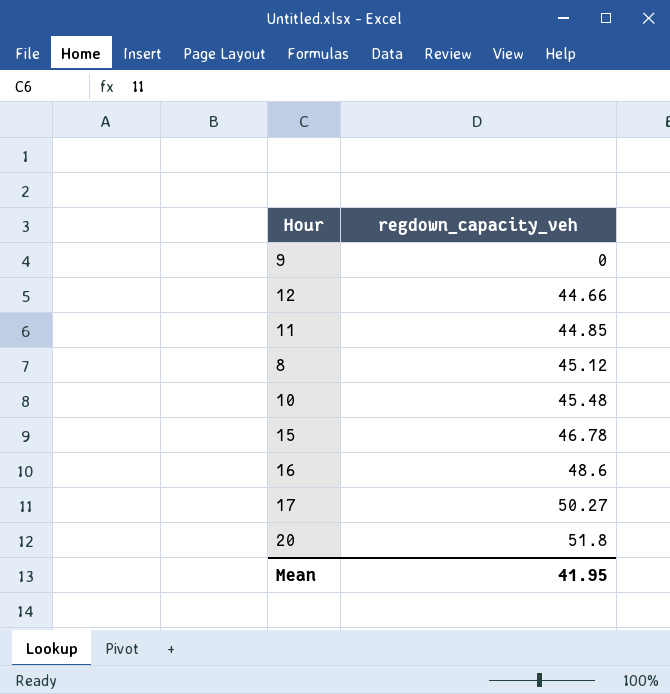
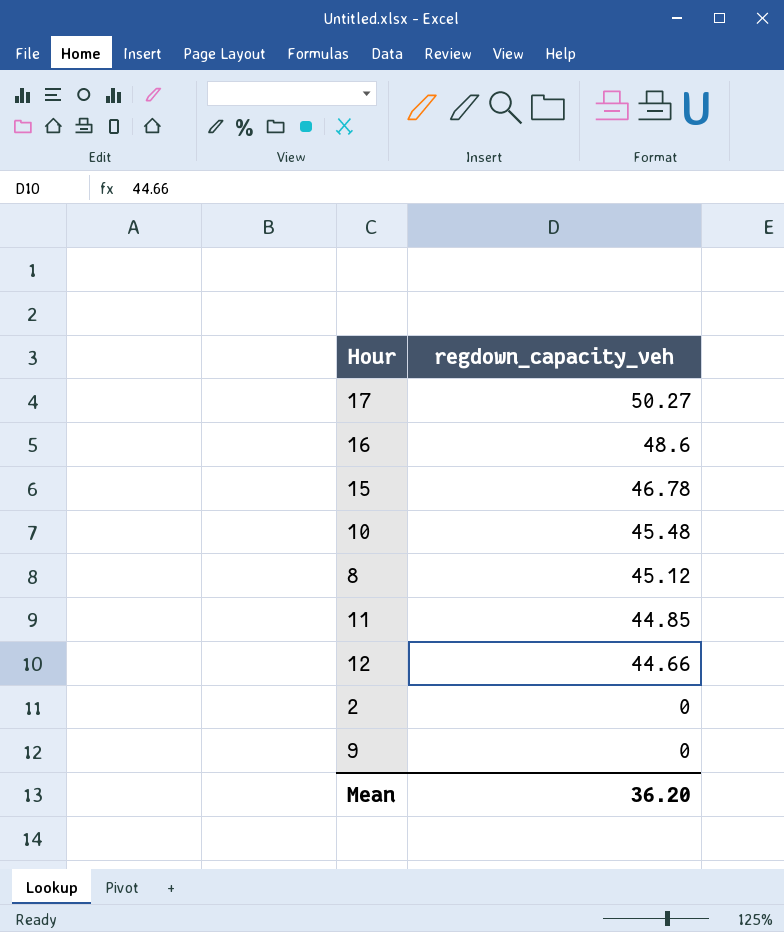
row order: regdown_capacity_veh ascending -> regdown_capacity_veh descending
row 20: 51.8 -> none
row 2: none -> 0
Mean | regdown_capacity_veh: 41.95 -> 36.20

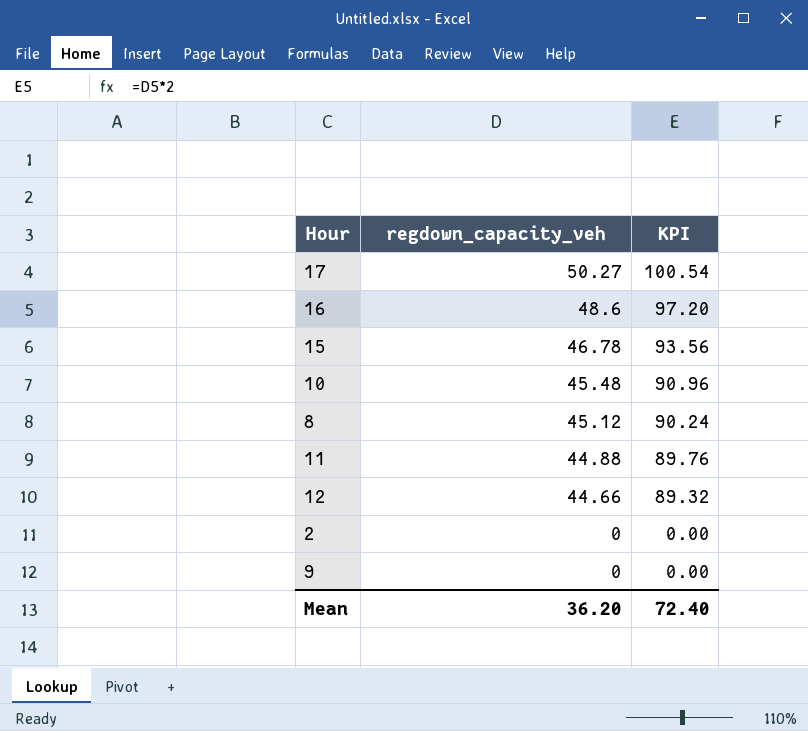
column KPI | formula: none -> [regdown_capacity_veh] * 2
11 | regdown_capacity_veh: 44.85 -> 44.88

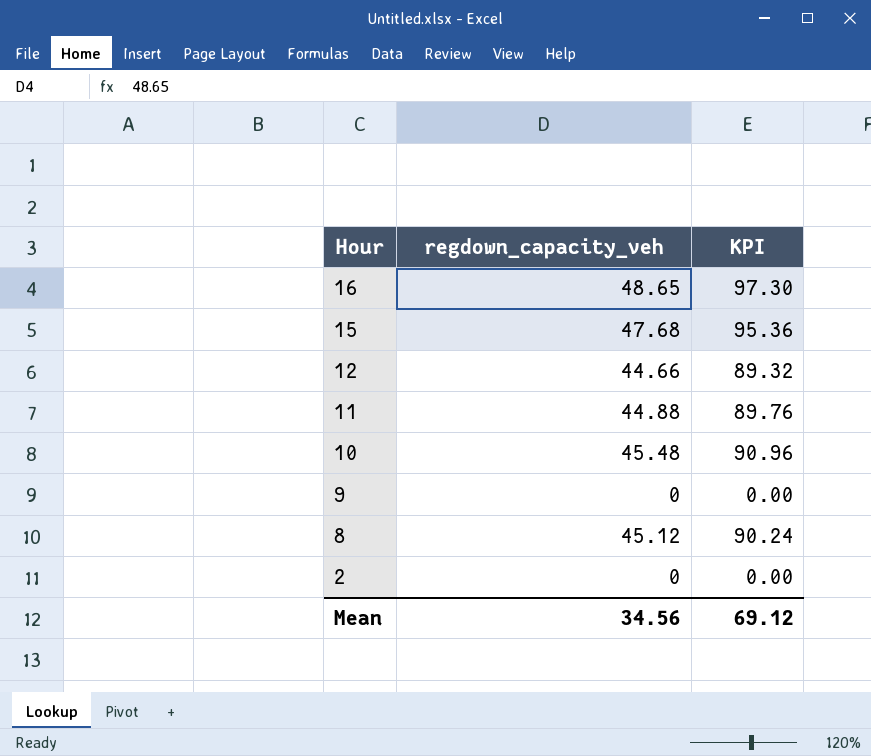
row order: regdown_capacity_veh descending -> Hour descending
row 17: 50.27 | 100.54 -> none
16 | regdown_capacity_veh: 48.6 -> 48.65
16 | KPI: 97.20 -> 97.30
15 | regdown_capacity_veh: 46.78 -> 47.68
15 | KPI: 93.56 -> 95.36
Mean | regdown_capacity_veh: 36.20 -> 34.56
Mean | KPI: 72.40 -> 69.12

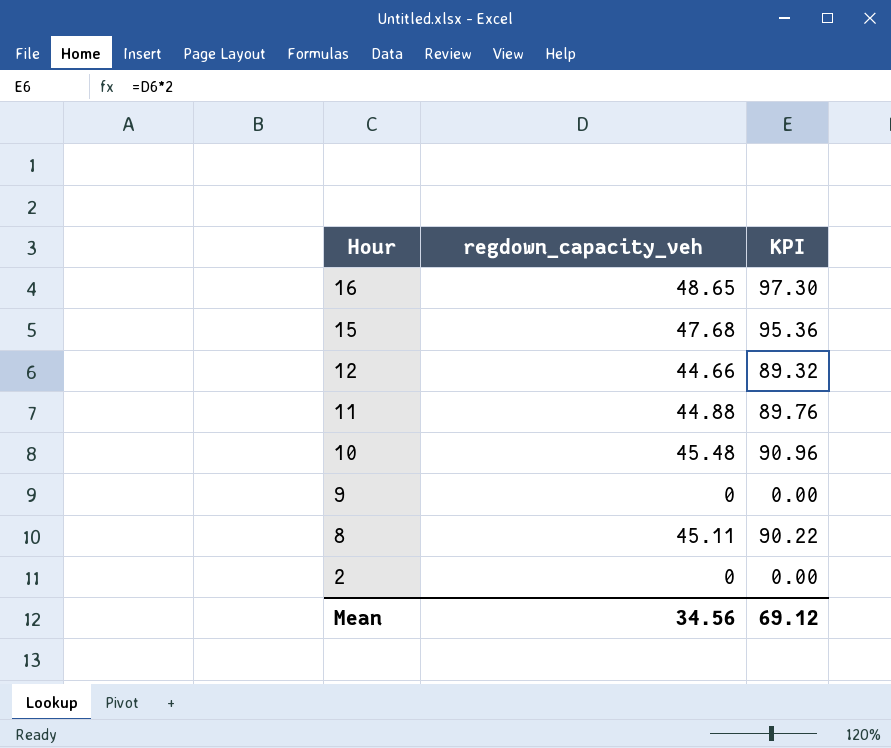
8 | regdown_capacity_veh: 45.12 -> 45.11
8 | KPI: 90.24 -> 90.22

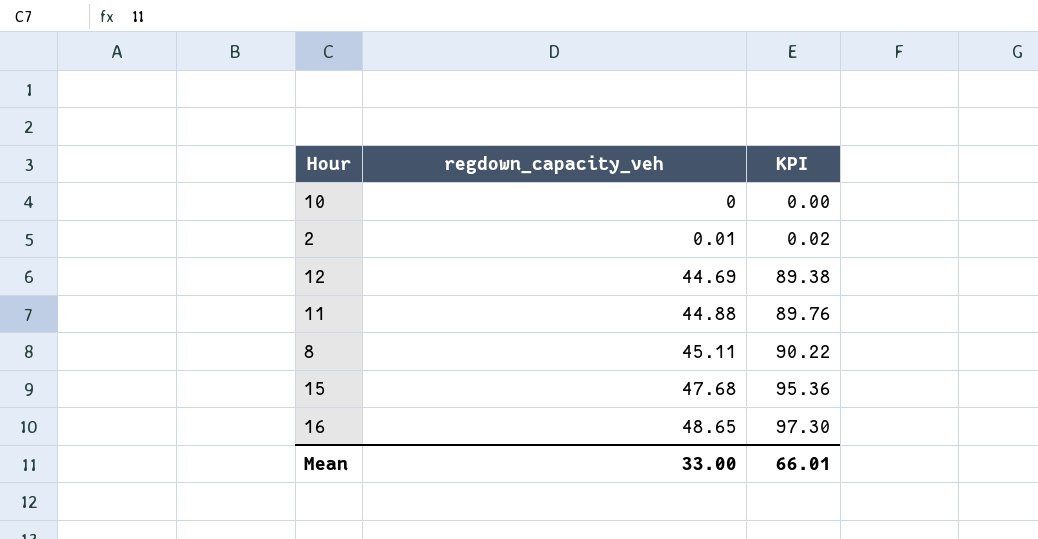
row order: Hour descending -> regdown_capacity_veh ascending
row 9: 0 | 0.00 -> none
10 | regdown_capacity_veh: 45.48 -> 0
10 | KPI: 90.96 -> 0.00
2 | regdown_capacity_veh: 0 -> 0.01
2 | KPI: 0.00 -> 0.02
12 | regdown_capacity_veh: 44.66 -> 44.69
12 | KPI: 89.32 -> 89.38
Mean | regdown_capacity_veh: 34.56 -> 33.00
Mean | KPI: 69.12 -> 66.01

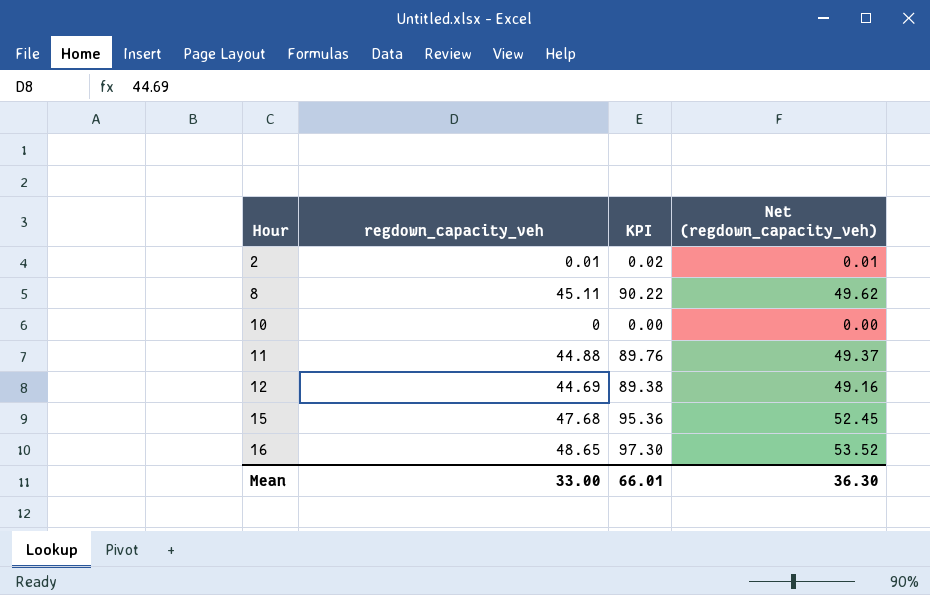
row order: regdown_capacity_veh ascending -> Hour ascending
column Net (regdown_capacity_veh) | formula: none -> [regdown_capacity_veh] * 1.1

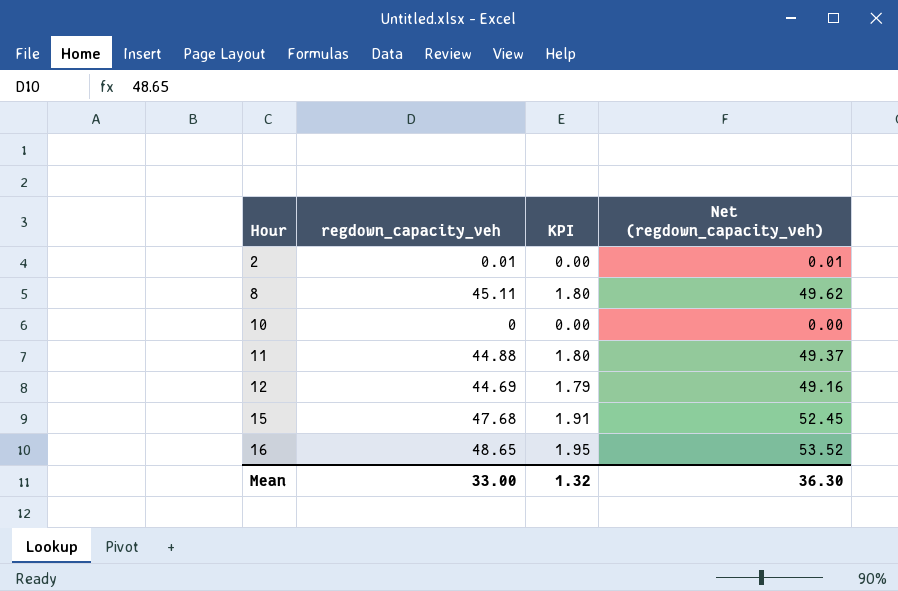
column KPI | formula: [regdown_capacity_veh] * 2 -> [regdown_capacity_veh] * 0.04
Mean | KPI: 66.01 -> 1.32

